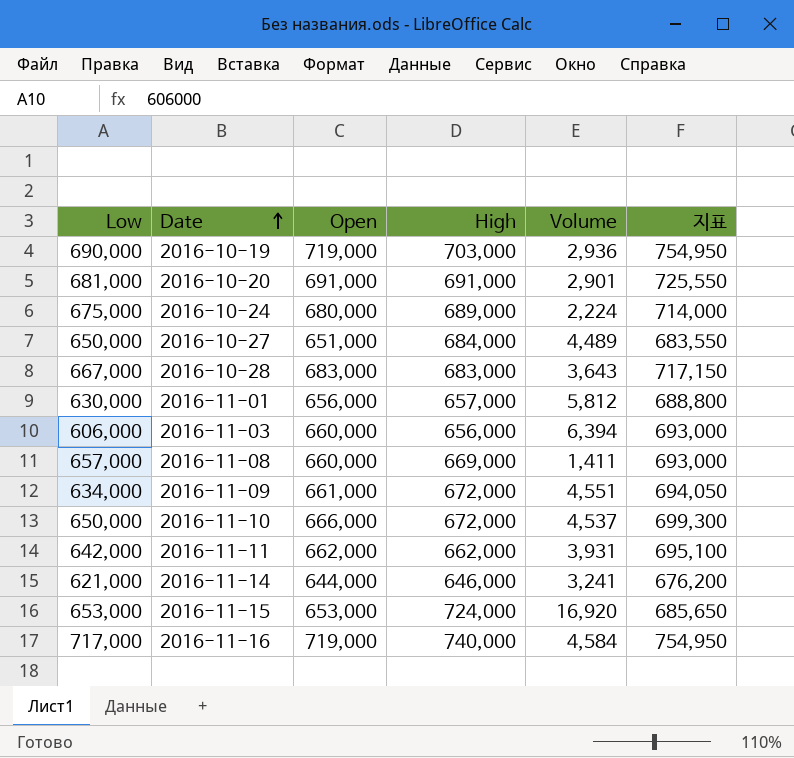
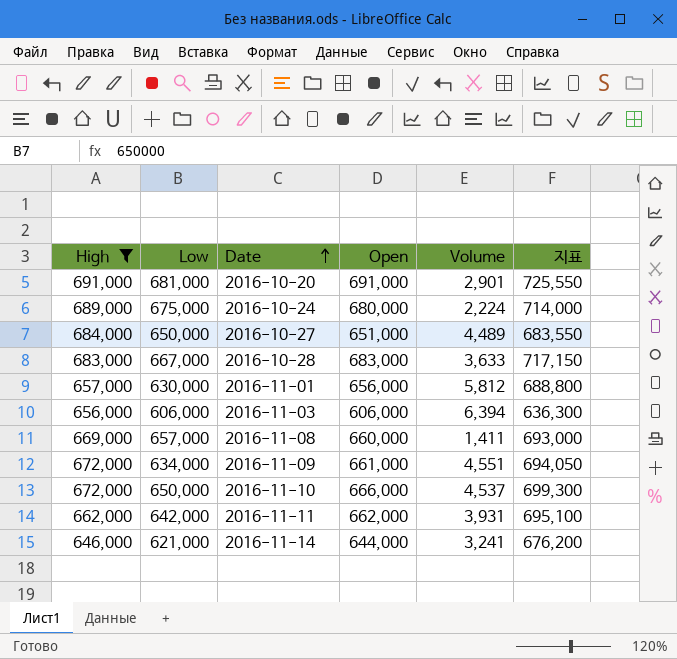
filter: none -> High <= 691,000
column High | position: 4 -> 1
2016-10-28 | Volume: 3,643 -> 3,633
2016-11-03 | Open: 660,000 -> 606,000
2016-11-03 | 지표: 693,000 -> 636,300

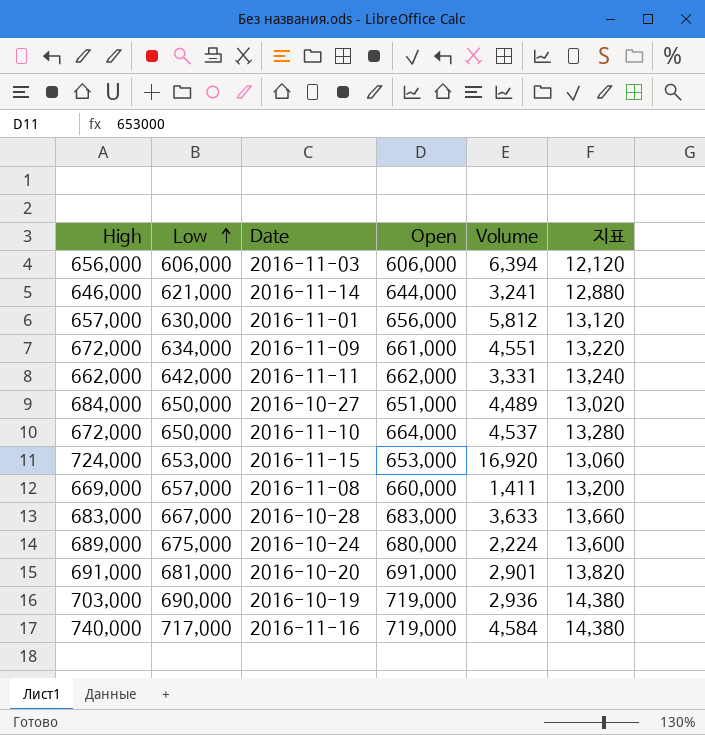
filter: High <= 691,000 -> none
row order: Date ascending -> Low ascending
column 지표 | formula: [Open] * 1.05 -> [Open] * 0.02
2016-11-11 | Volume: 3,931 -> 3,331
2016-11-10 | Open: 666,000 -> 664,000

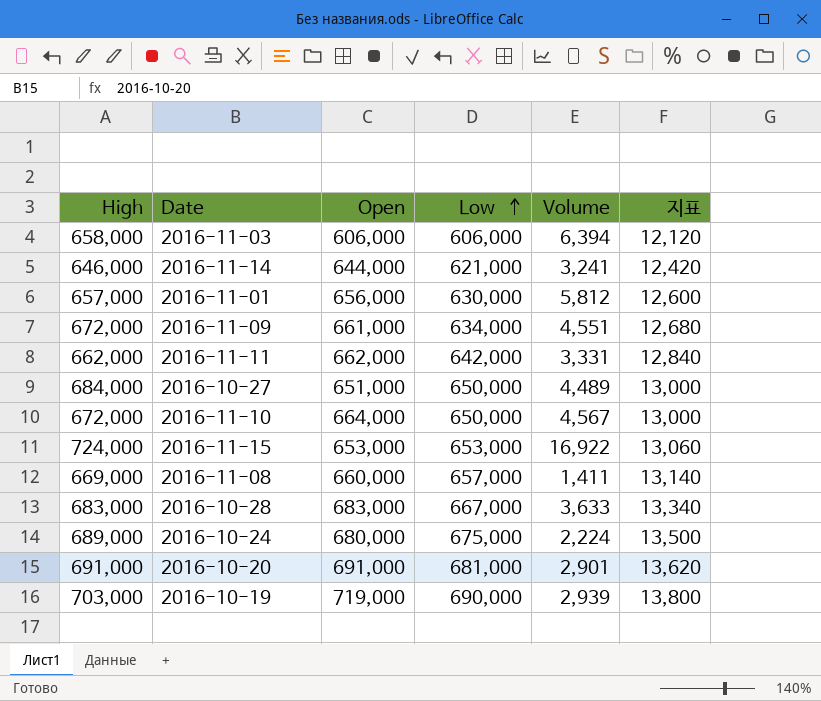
column Low | position: 2 -> 4
column 지표 | formula: [Open] * 0.02 -> [Low] * 0.02
row 2016-11-16: 740,000 | 717,000 | 719,000 | 4,584 | 14,380 -> none
2016-11-03 | High: 656,000 -> 658,000
2016-11-10 | Volume: 4,537 -> 4,567
2016-11-15 | Volume: 16,920 -> 16,922
2016-10-19 | Volume: 2,936 -> 2,939

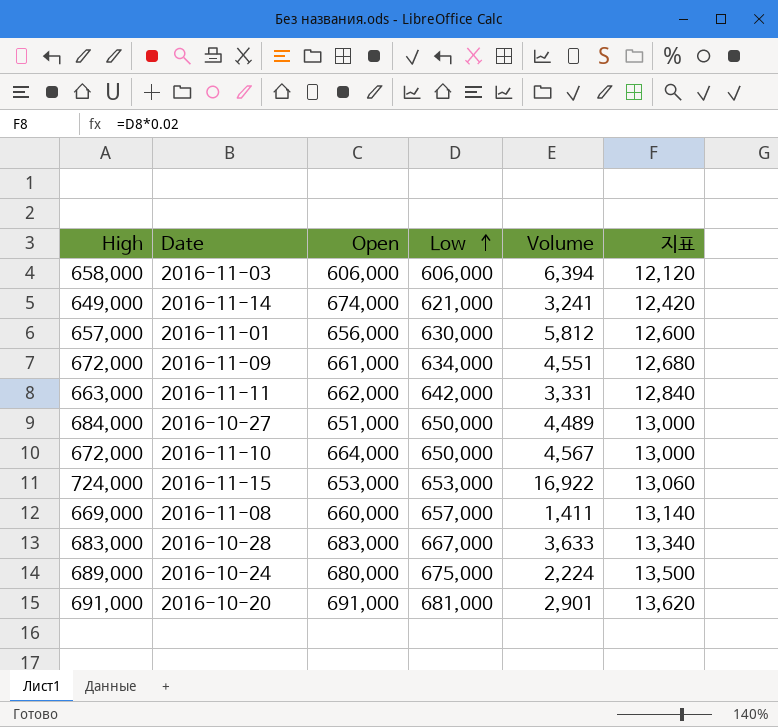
row 2016-10-19: 703,000 | 719,000 | 690,000 | 2,939 | 13,800 -> none
2016-11-14 | High: 646,000 -> 649,000
2016-11-14 | Open: 644,000 -> 674,000
2016-11-11 | High: 662,000 -> 663,000

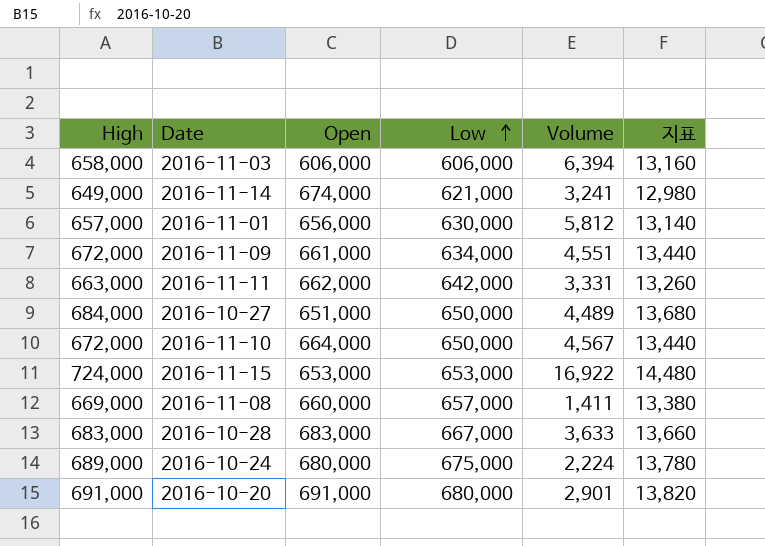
column 지표 | formula: [Low] * 0.02 -> [High] * 0.02
2016-10-20 | Low: 681,000 -> 680,000

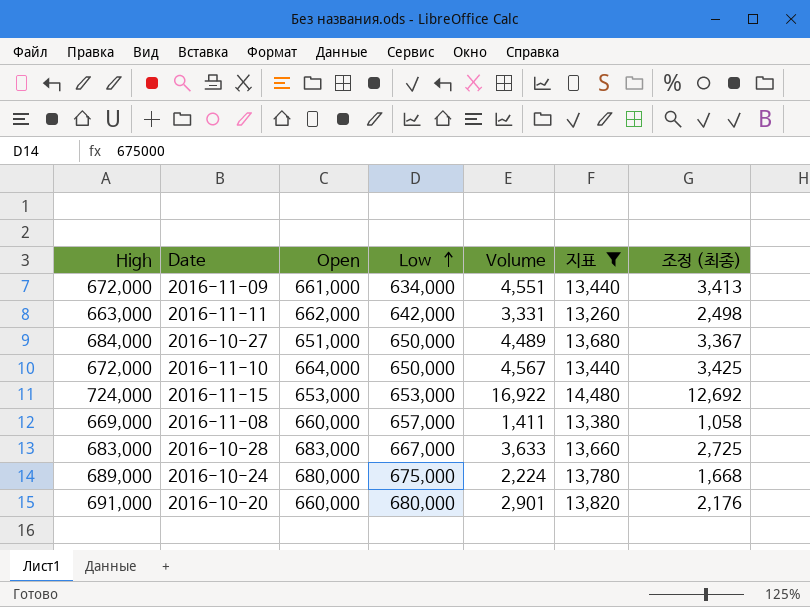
filter: none -> 지표 >= 13,260
column 조정 (최종) | formula: none -> [Volume] * 0.75
2016-10-20 | Open: 691,000 -> 660,000

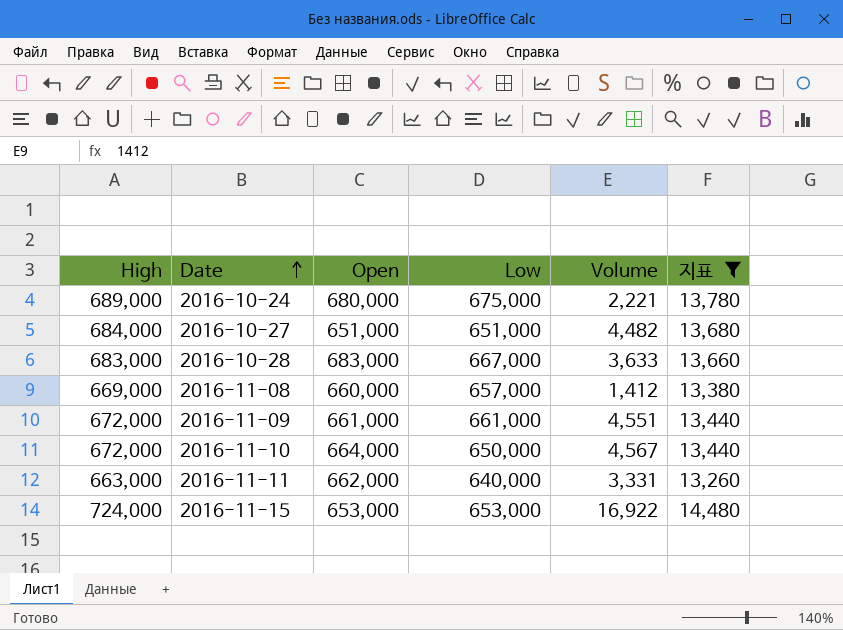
row order: Low ascending -> Date ascending
column 조정 (최종) | formula: [Volume] * 0.75 -> none
row 2016-10-20: 691,000 | 660,000 | 680,000 | 2,901 | 13,820 | 2,176 -> none
2016-10-24 | Volume: 2,224 -> 2,221
2016-10-27 | Low: 650,000 -> 651,000
2016-10-27 | Volume: 4,489 -> 4,482
2016-11-08 | Volume: 1,411 -> 1,412
2016-11-09 | Low: 634,000 -> 661,000
2016-11-11 | Low: 642,000 -> 640,000

